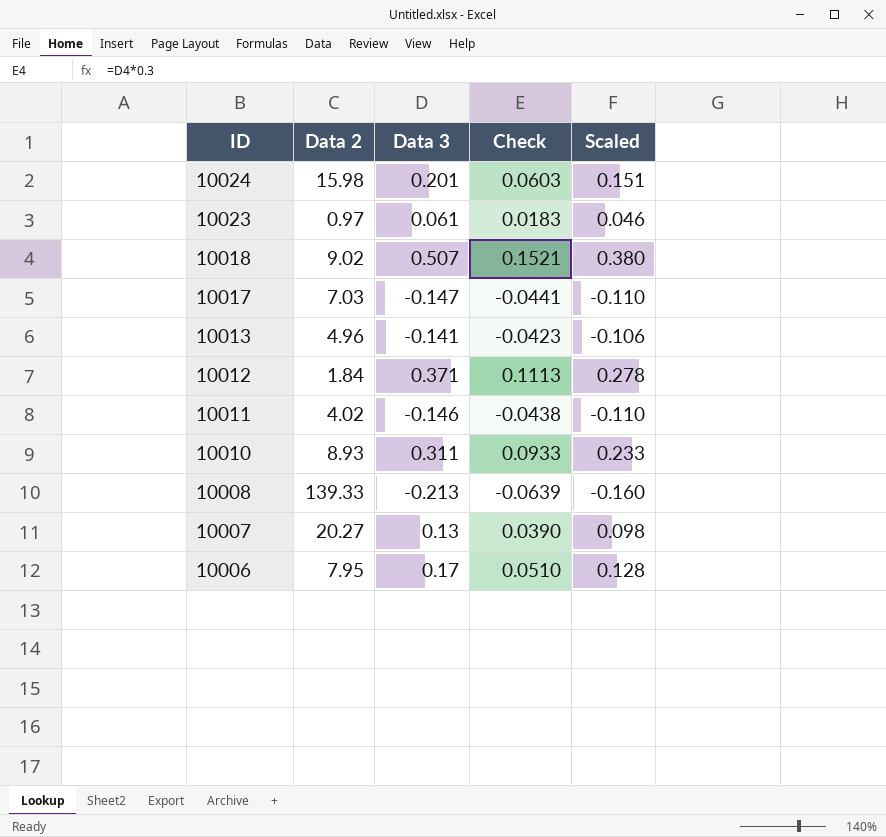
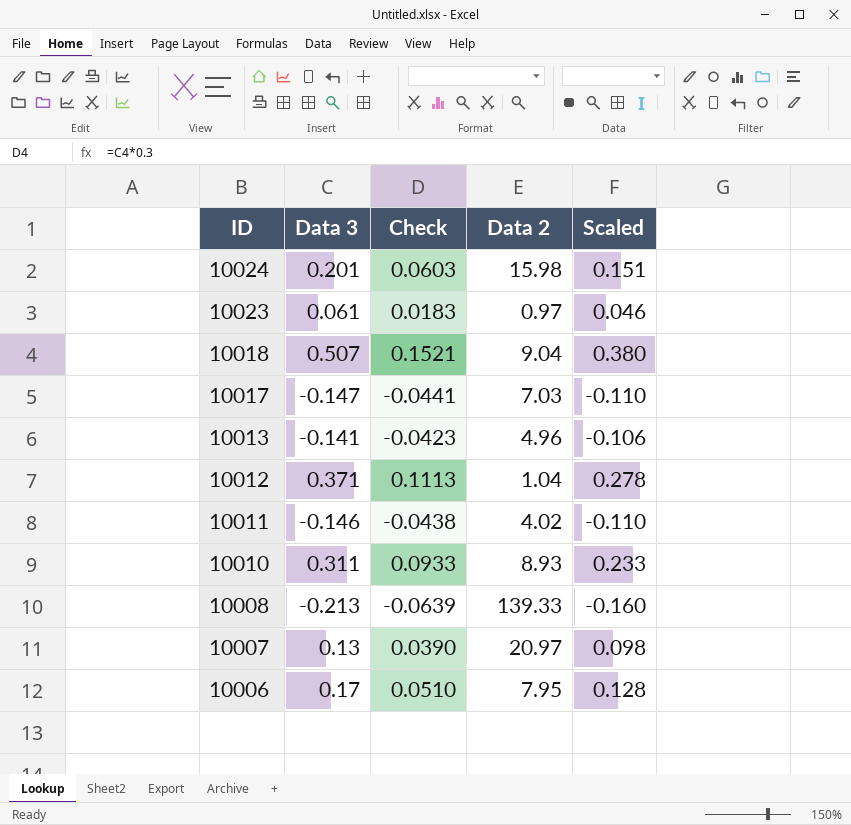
column Data 2 | position: 2 -> 4
10018 | Data 2: 9.02 -> 9.04
10012 | Data 2: 1.84 -> 1.04
10007 | Data 2: 20.27 -> 20.97

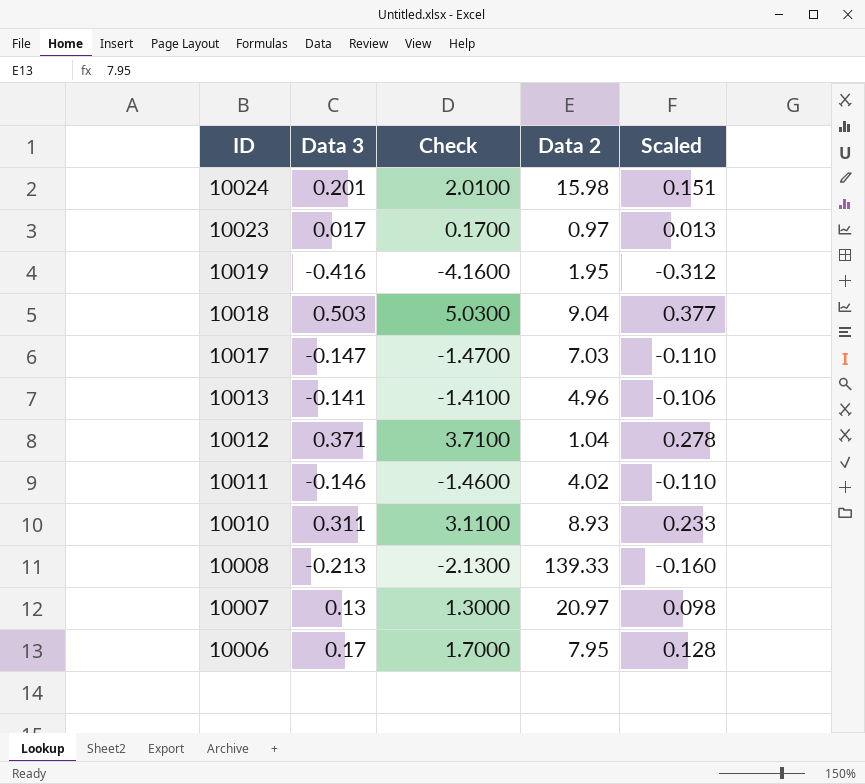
column Check | formula: [Data 3] * 0.3 -> [Data 3] * 10
10023 | Data 3: 0.061 -> 0.017
10023 | Scaled: 0.046 -> 0.013
row 10019: none -> -0.416 | -4.1600 | 1.95 | -0.312
10018 | Data 3: 0.507 -> 0.503
10018 | Scaled: 0.380 -> 0.377

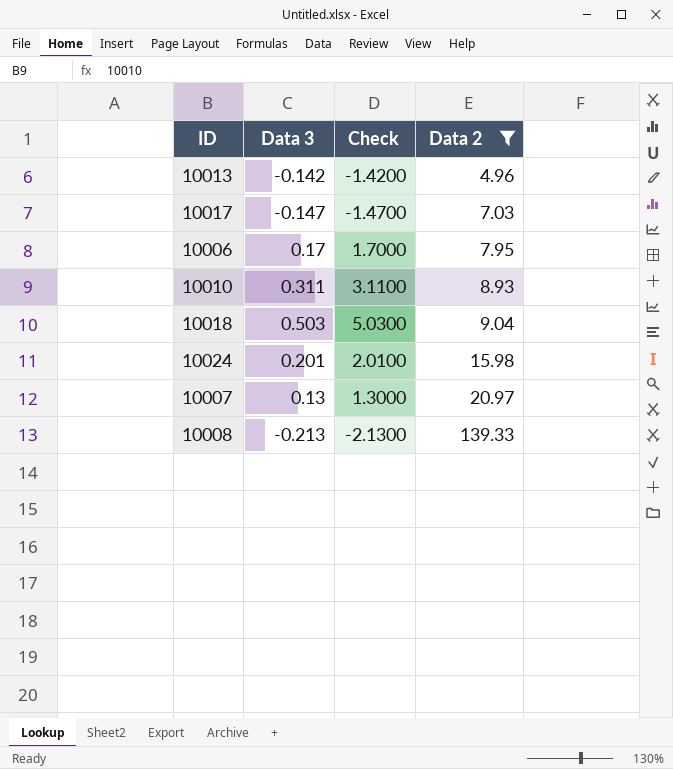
filter: none -> Data 2 >= 4.96
row order: ID descending -> Data 2 ascending
column Scaled | formula: [Data 3] * 0.75 -> none
10013 | Data 3: -0.141 -> -0.142
10013 | Check: -1.4100 -> -1.4200

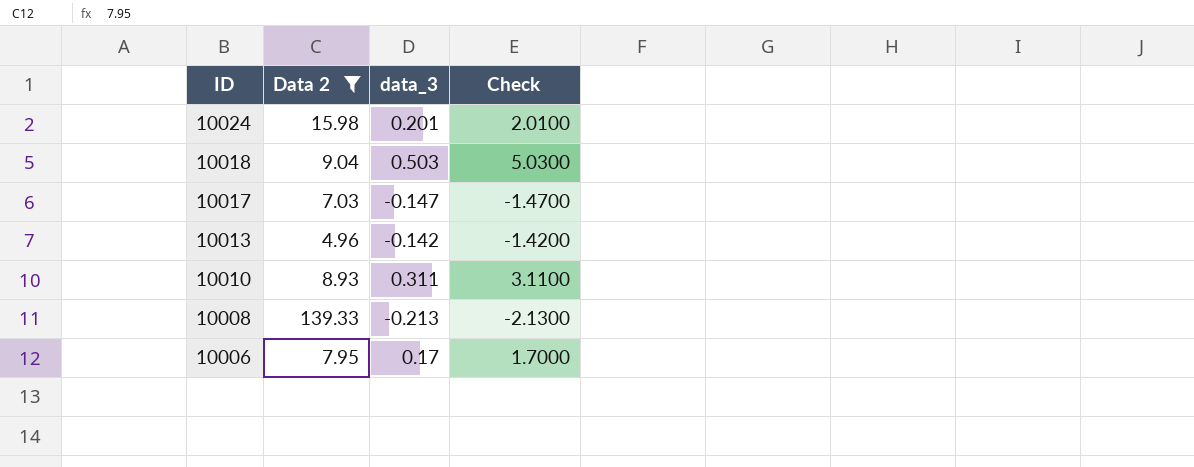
row order: Data 2 ascending -> ID descending
column Data 2 | position: 4 -> 2
column name: Data 3 -> data_3
row 10007: 0.13 | 1.3000 | 20.97 -> none

